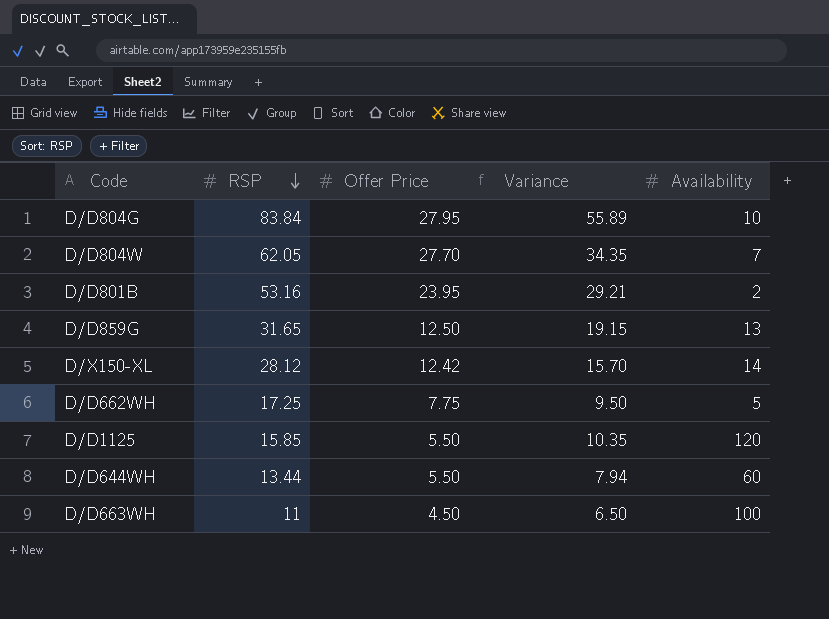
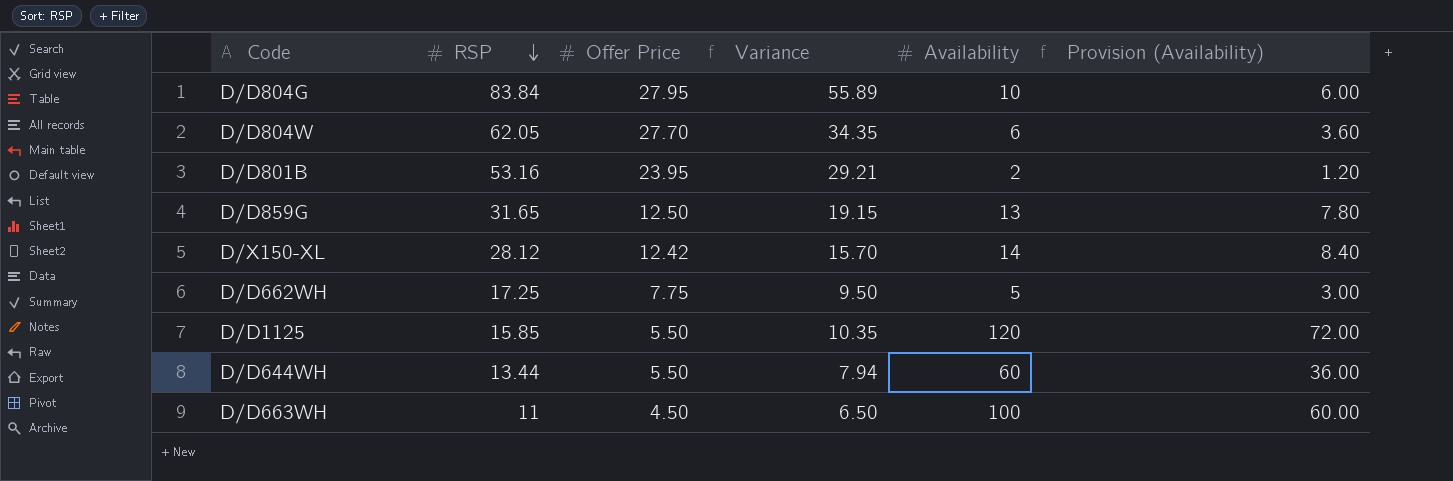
column Provision (Availability) | formula: none -> [Availability] * 0.6
D/D804W | Availability: 7 -> 6

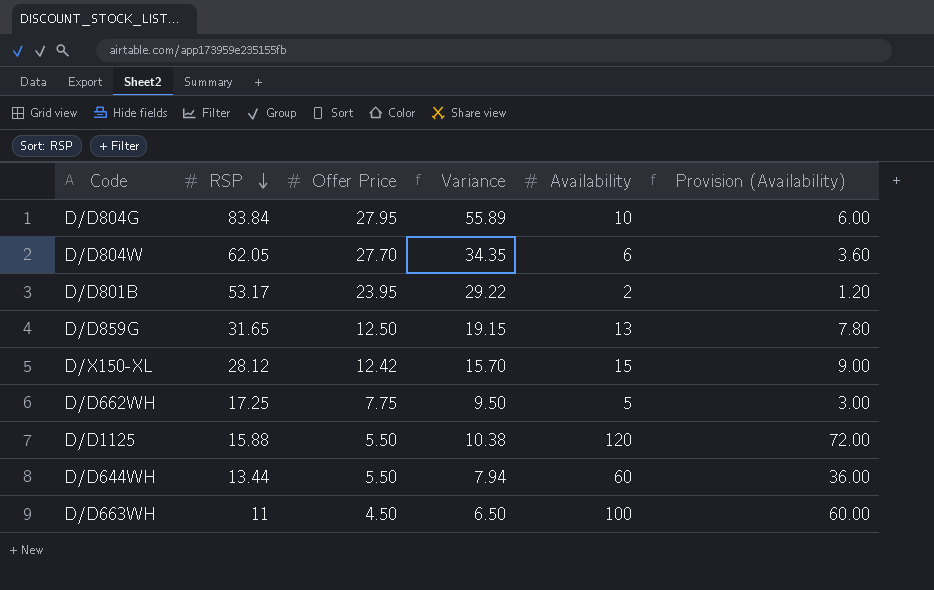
D/D801B | RSP: 53.16 -> 53.17
D/D801B | Variance: 29.21 -> 29.22
D/X150-XL | Availability: 14 -> 15
D/X150-XL | Provision (Availability): 8.40 -> 9.00
D/D1125 | RSP: 15.85 -> 15.88
D/D1125 | Variance: 10.35 -> 10.38

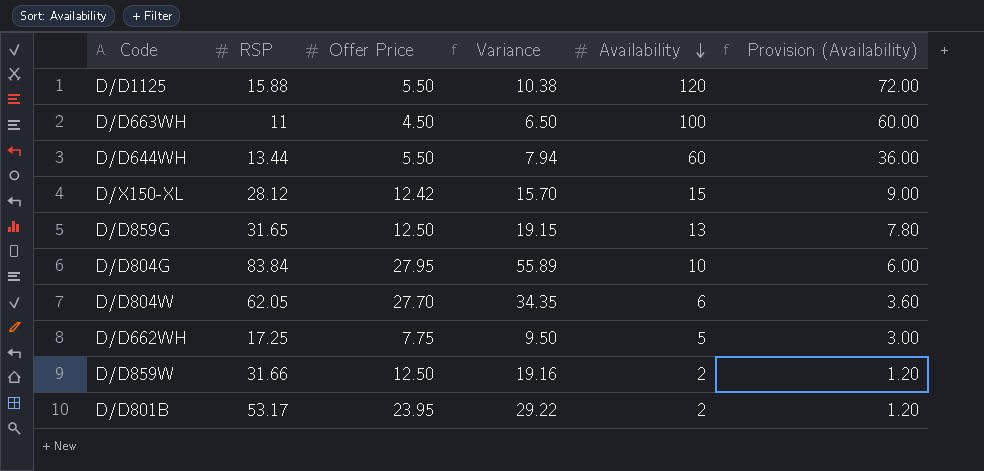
row order: RSP descending -> Availability descending
row D/D859W: none -> 31.66 | 12.50 | 19.16 | 2 | 1.20

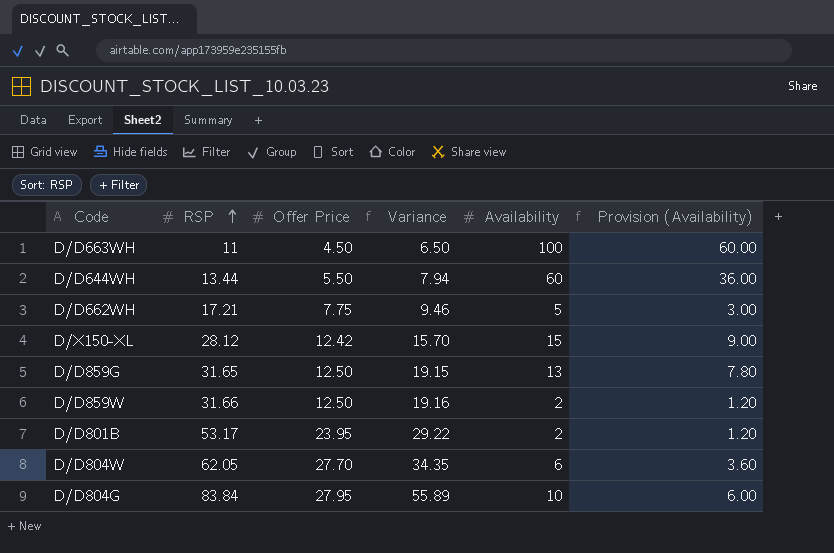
row order: Availability descending -> RSP ascending
row D/D1125: 15.88 | 5.50 | 10.38 | 120 | 72.00 -> none
D/D662WH | RSP: 17.25 -> 17.21
D/D662WH | Variance: 9.50 -> 9.46

